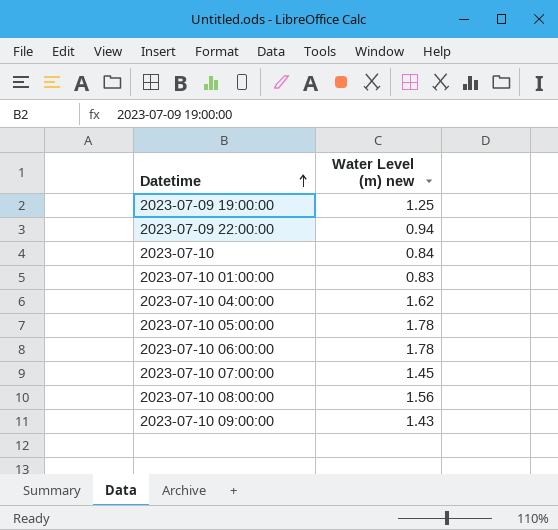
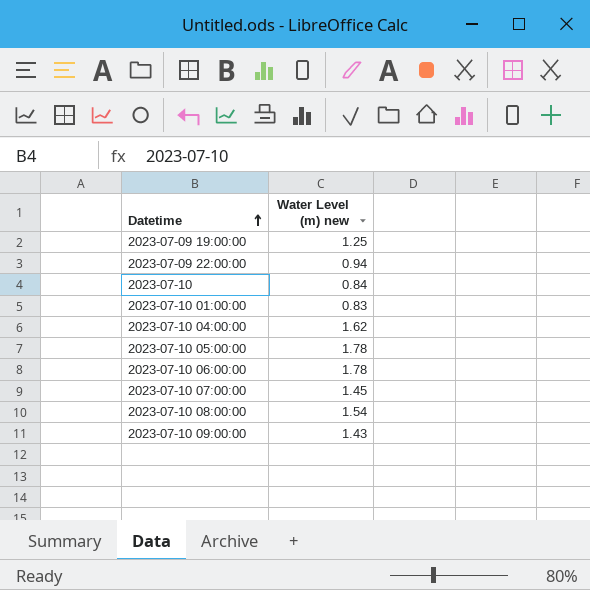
2023-07-10 08:00:00 | Water Level (m) new: 1.56 -> 1.54

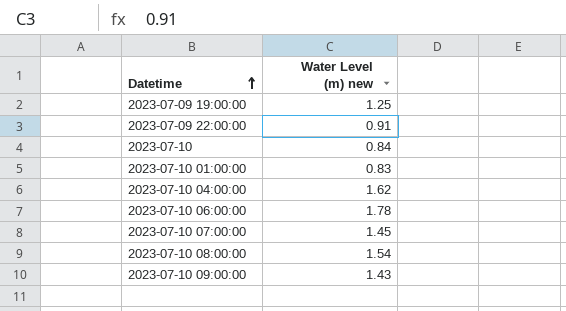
row 2023-07-10 05:00:00: 1.78 -> none
2023-07-09 22:00:00 | Water Level (m) new: 0.94 -> 0.91

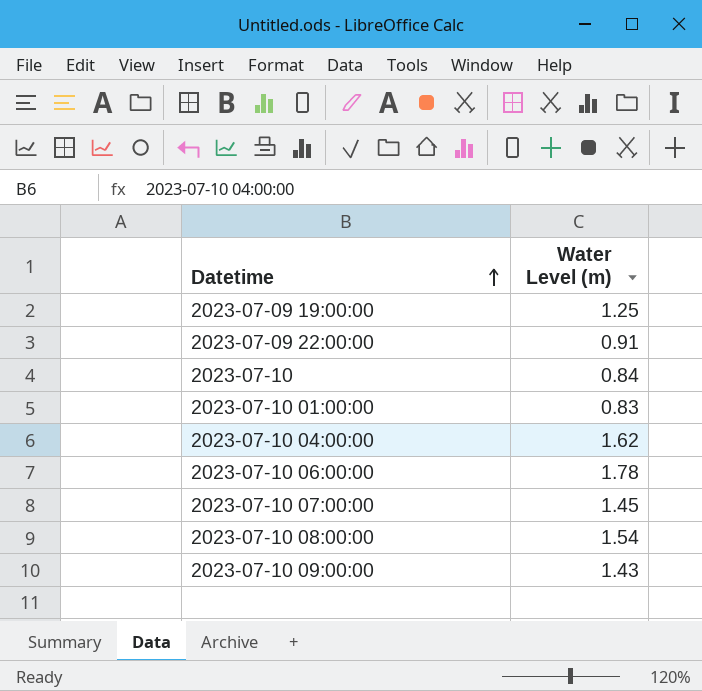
column name: Water Level (m) new -> Water Level (m)

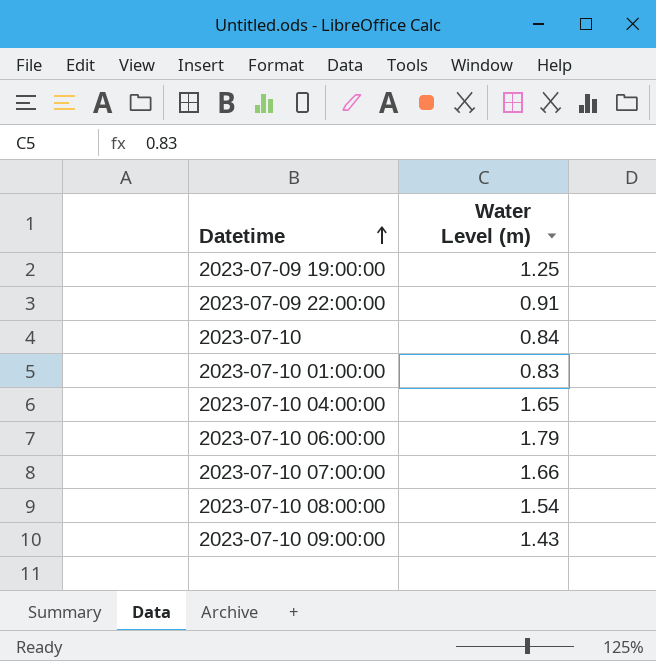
2023-07-10 04:00:00 | Water Level (m): 1.62 -> 1.65
2023-07-10 06:00:00 | Water Level (m): 1.78 -> 1.79
2023-07-10 07:00:00 | Water Level (m): 1.45 -> 1.66

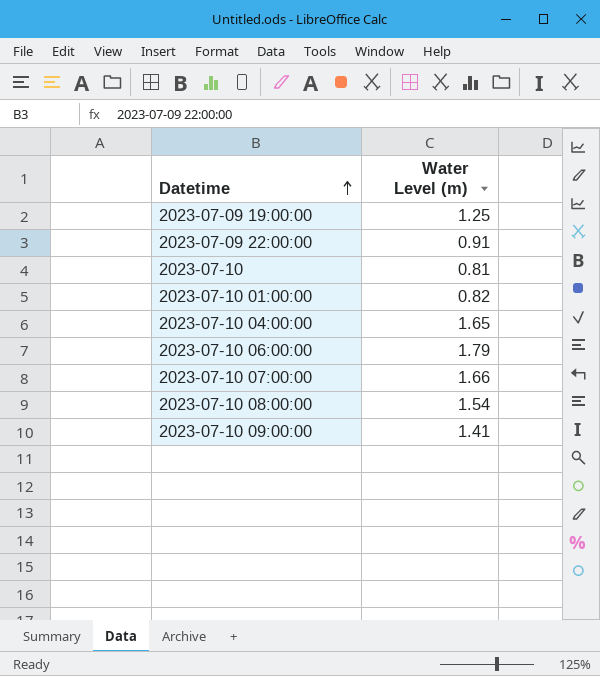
2023-07-10 | Water Level (m): 0.84 -> 0.81
2023-07-10 01:00:00 | Water Level (m): 0.83 -> 0.82
2023-07-10 09:00:00 | Water Level (m): 1.43 -> 1.41

